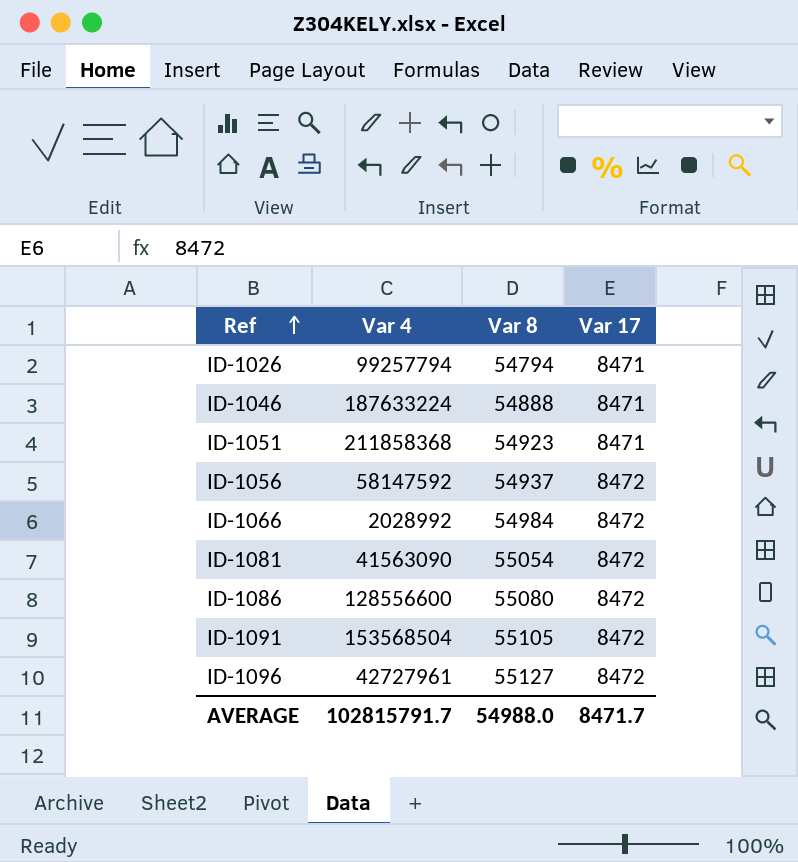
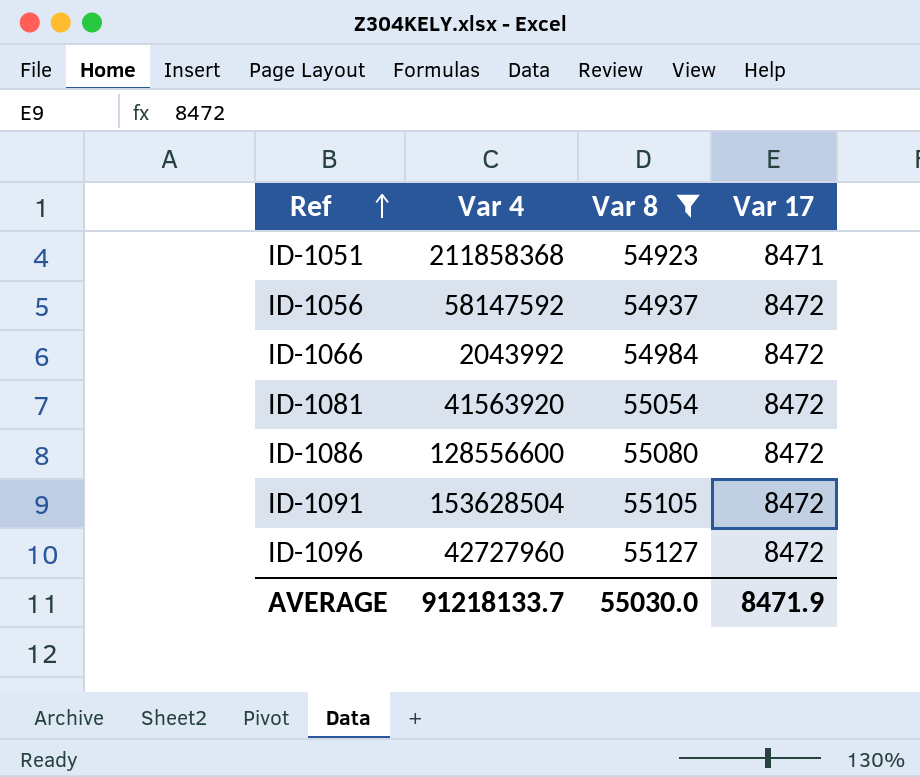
filter: none -> Var 8 >= 54923
ID-1066 | Var 4: 2028992 -> 2043992
ID-1081 | Var 4: 41563090 -> 41563920
ID-1091 | Var 4: 153568504 -> 153628504
ID-1096 | Var 4: 42727961 -> 42727960
AVERAGE | Var 4: 102815791.7 -> 91218133.7
AVERAGE | Var 8: 54988.0 -> 55030.0
AVERAGE | Var 17: 8471.7 -> 8471.9

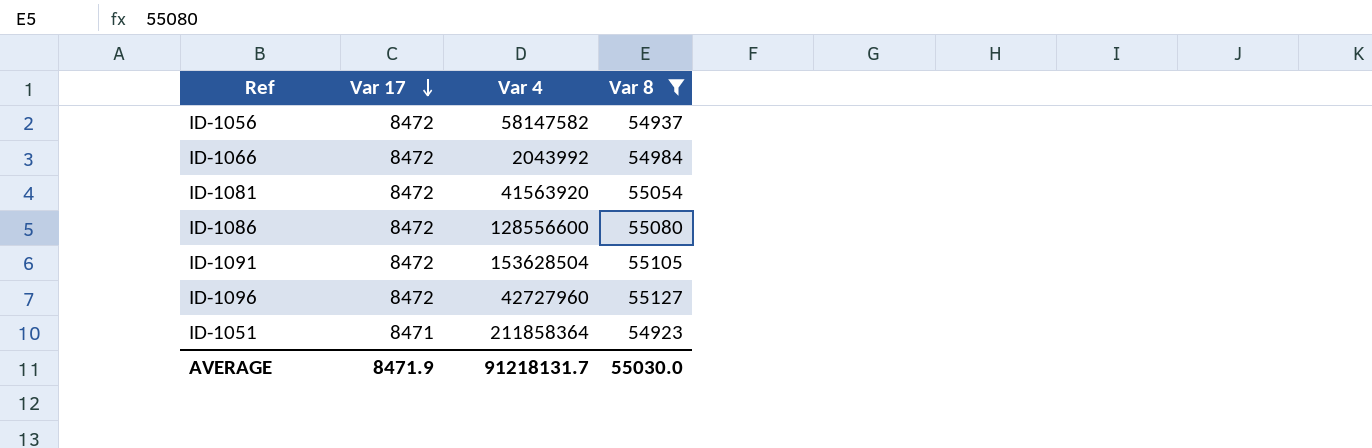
row order: Ref ascending -> Var 17 descending
column Var 17 | position: 4 -> 2
ID-1056 | Var 4: 58147592 -> 58147582
ID-1051 | Var 4: 211858368 -> 211858364
AVERAGE | Var 4: 91218133.7 -> 91218131.7

